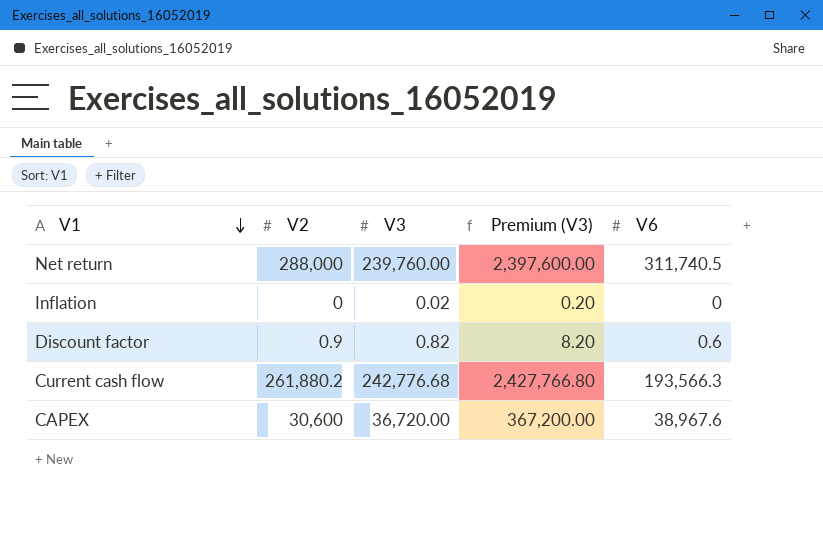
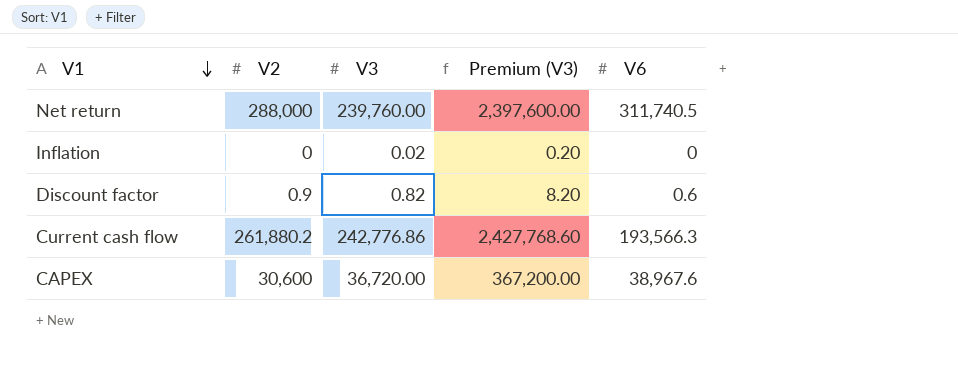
Current cash flow | V3: 242,776.68 -> 242,776.86
Current cash flow | Premium (V3): 2,427,766.80 -> 2,427,768.60

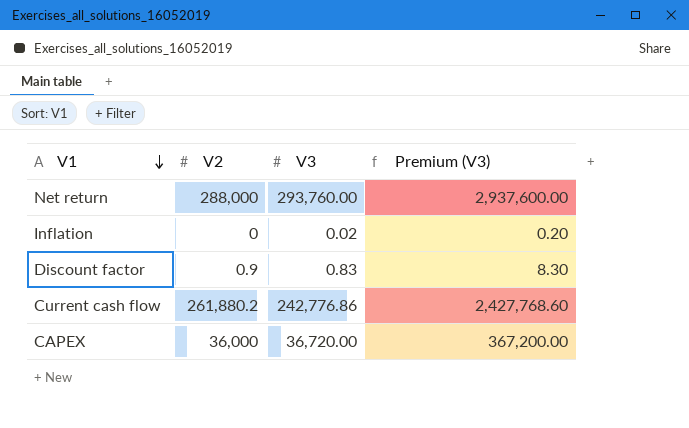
column V6 | position: 5 -> none
Net return | V3: 239,760.00 -> 293,760.00
Net return | Premium (V3): 2,397,600.00 -> 2,937,600.00
Discount factor | V3: 0.82 -> 0.83
Discount factor | Premium (V3): 8.20 -> 8.30
CAPEX | V2: 30,600 -> 36,000

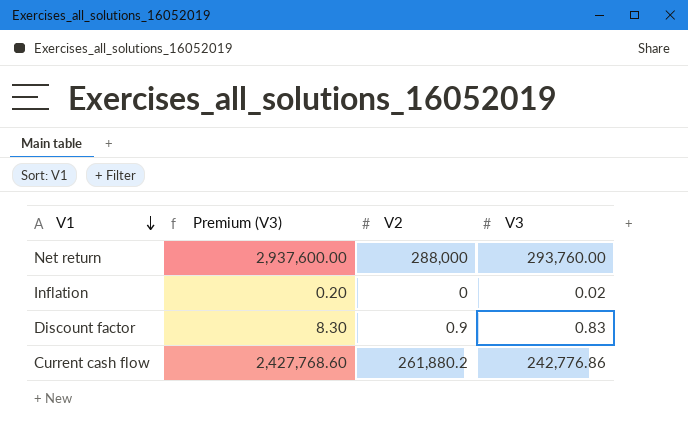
column Premium (V3) | position: 4 -> 2
row CAPEX: 36,000 | 36,720.00 | 367,200.00 -> none

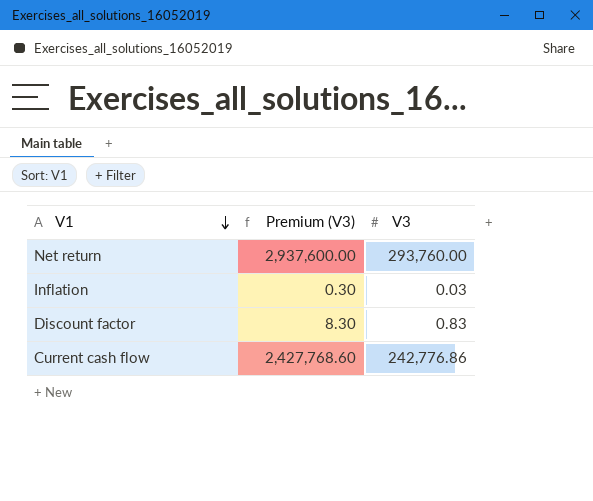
column V2 | position: 3 -> none
Inflation | Premium (V3): 0.20 -> 0.30
Inflation | V3: 0.02 -> 0.03

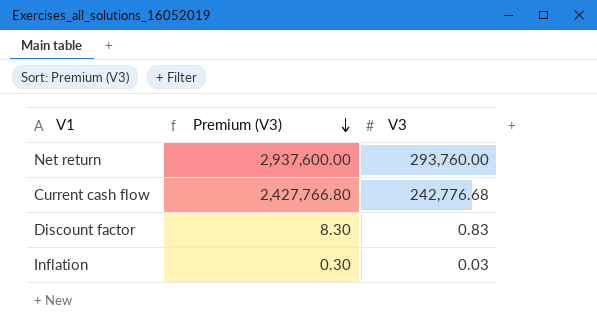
row order: V1 descending -> Premium (V3) descending
Current cash flow | Premium (V3): 2,427,768.60 -> 2,427,766.80
Current cash flow | V3: 242,776.86 -> 242,776.68

